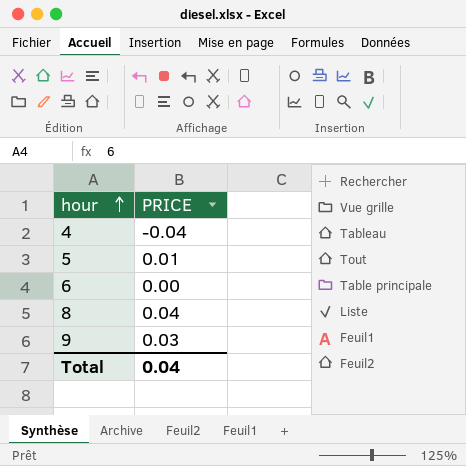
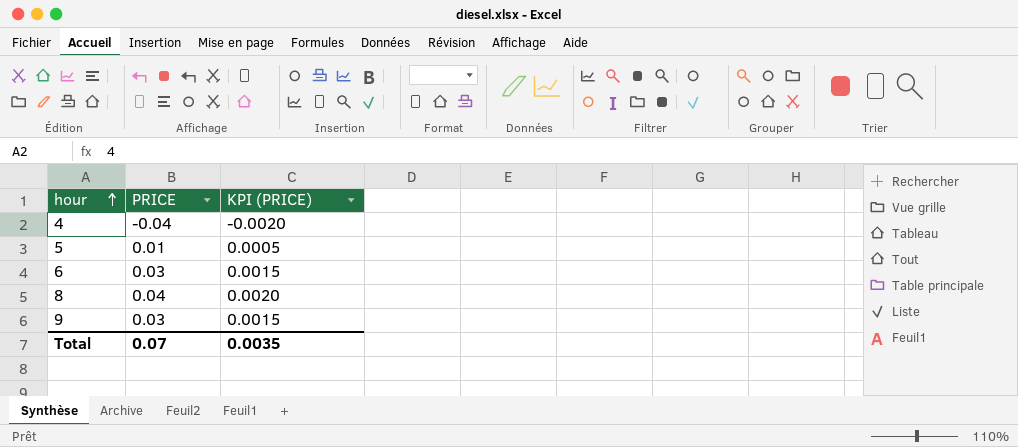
column KPI (PRICE) | formula: none -> [PRICE] * 0.05
6 | PRICE: 0.00 -> 0.03
Total | PRICE: 0.04 -> 0.07

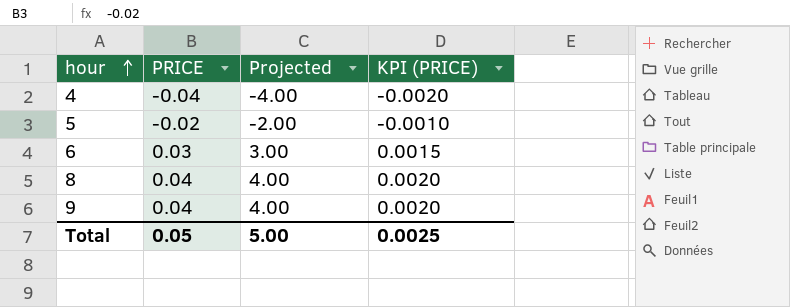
column Projected | formula: none -> [PRICE] * 100
5 | PRICE: 0.01 -> -0.02
5 | KPI (PRICE): 0.0005 -> -0.0010
9 | PRICE: 0.03 -> 0.04
9 | KPI (PRICE): 0.0015 -> 0.0020
Total | PRICE: 0.07 -> 0.05
Total | KPI (PRICE): 0.0035 -> 0.0025

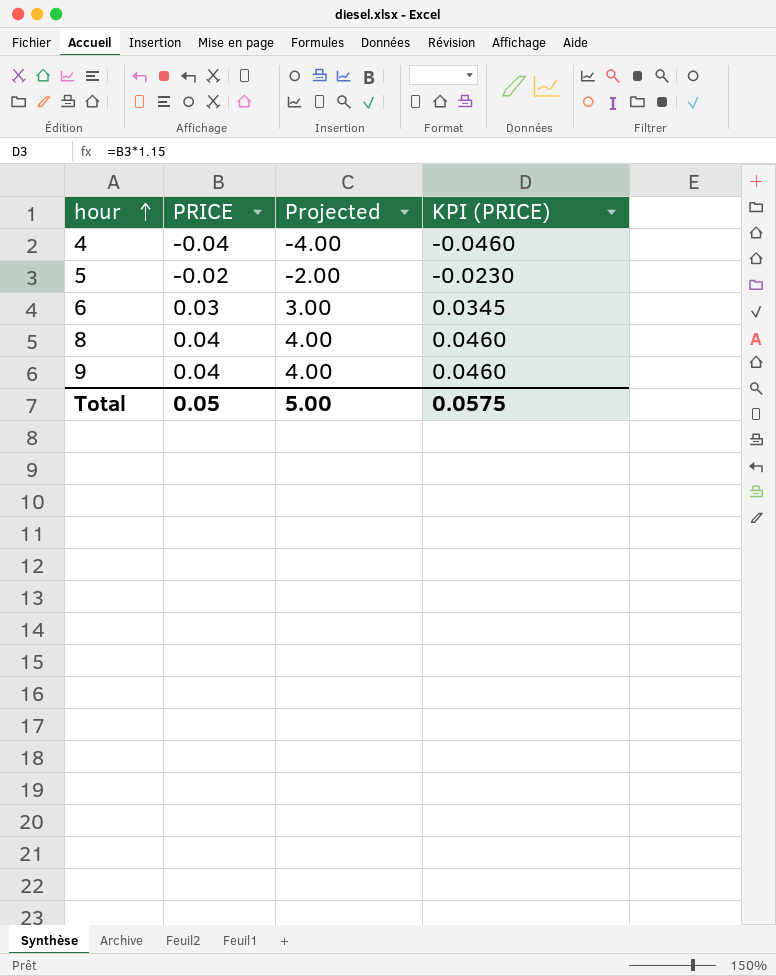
column KPI (PRICE) | formula: [PRICE] * 0.05 -> [PRICE] * 1.15
Total | KPI (PRICE): 0.0025 -> 0.0575

